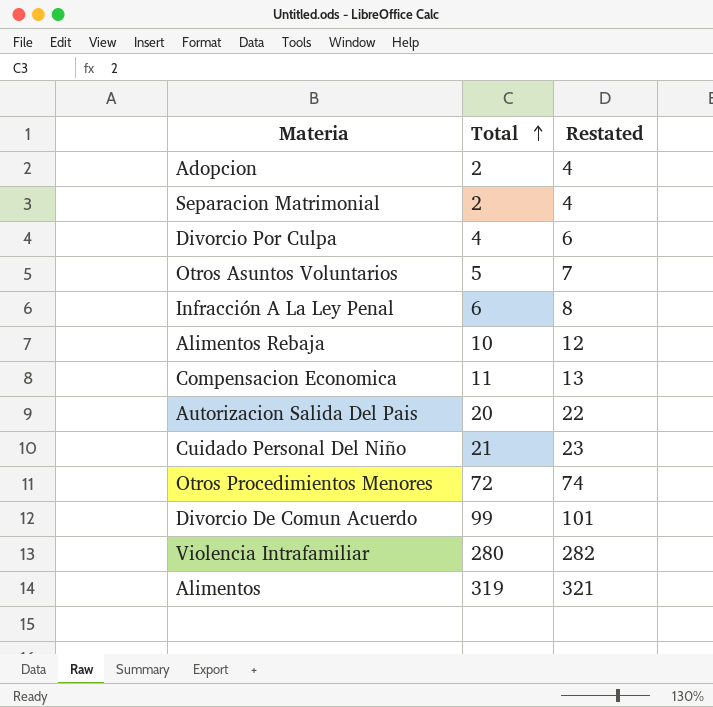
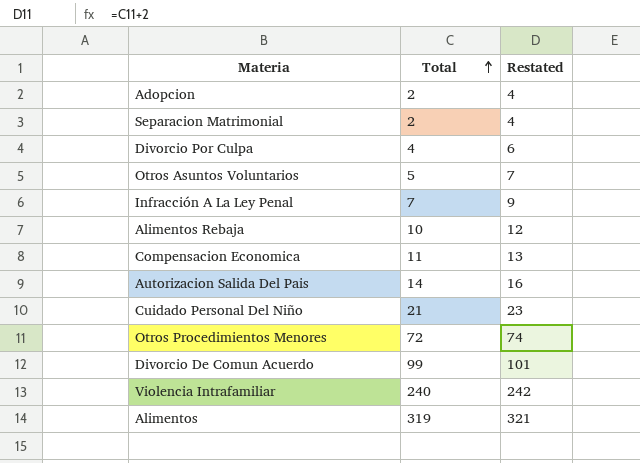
Infracción A La Ley Penal | Total: 6 -> 7
Infracción A La Ley Penal | Restated: 8 -> 9
Autorizacion Salida Del Pais | Total: 20 -> 14
Autorizacion Salida Del Pais | Restated: 22 -> 16
Violencia Intrafamiliar | Total: 280 -> 240
Violencia Intrafamiliar | Restated: 282 -> 242

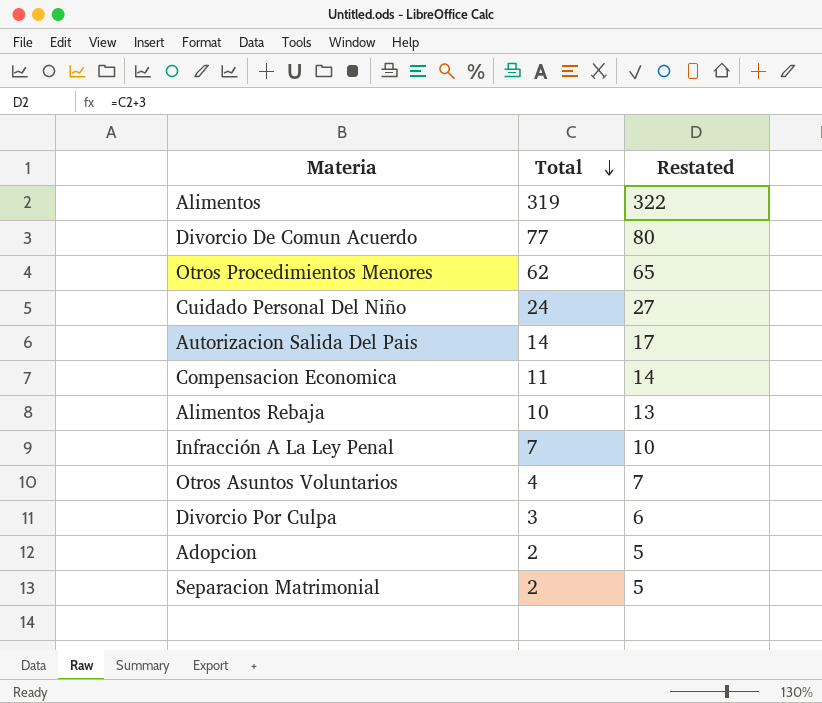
row order: Total ascending -> Total descending
column Restated | formula: [Total] + 2 -> [Total] + 3
row Violencia Intrafamiliar: 240 | 242 -> none
Divorcio De Comun Acuerdo | Total: 99 -> 77
Otros Procedimientos Menores | Total: 72 -> 62
Cuidado Personal Del Niño | Total: 21 -> 24
Otros Asuntos Voluntarios | Total: 5 -> 4
Divorcio Por Culpa | Total: 4 -> 3

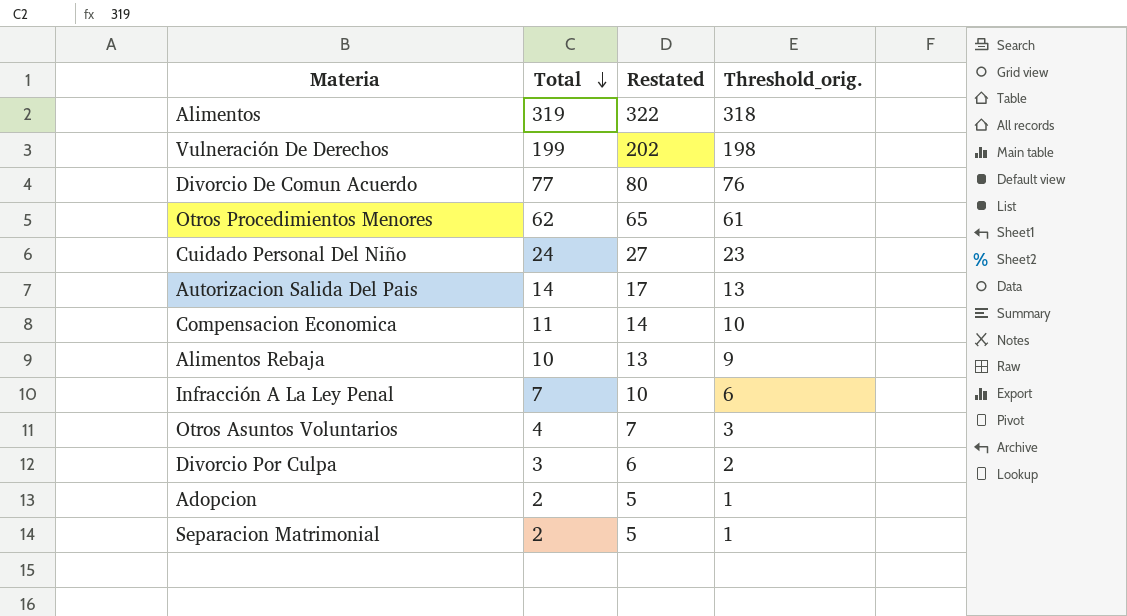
column Threshold_orig. | formula: none -> [Total] - 1
row Vulneración De Derechos: none -> 199 | 202 | 198

